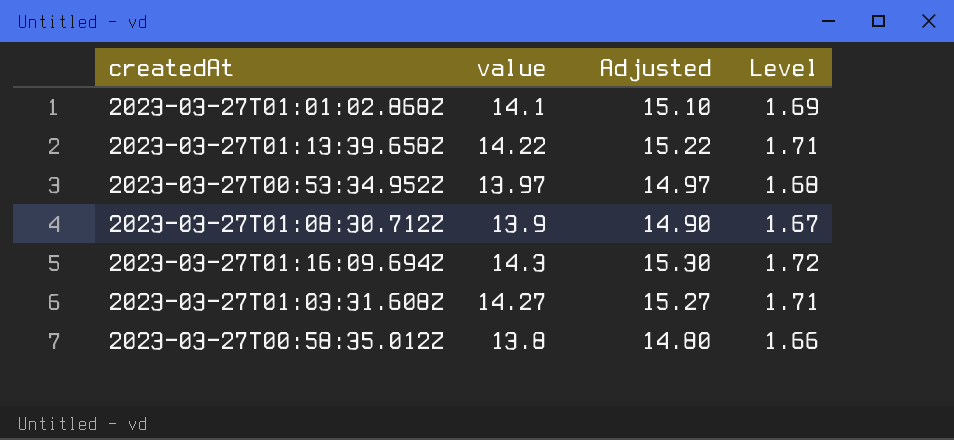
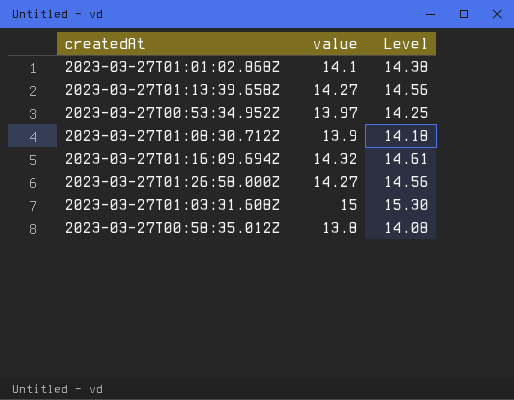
column Adjusted | formula: [value] + 1 -> none
column Level | formula: [value] * 0.12 -> [value] * 1.02
2023-03-27T01:13:39.658Z | value: 14.22 -> 14.27
2023-03-27T01:16:09.694Z | value: 14.3 -> 14.32
row 2023-03-27T01:26:58.000Z: none -> 14.27 | 14.56
2023-03-27T01:03:31.608Z | value: 14.27 -> 15

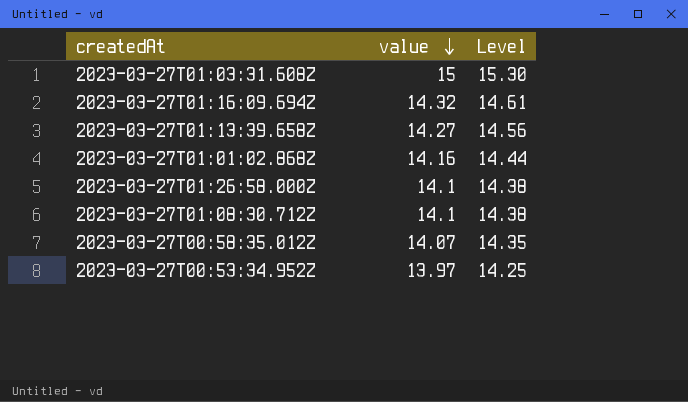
row order: none -> value descending
2023-03-27T01:01:02.868Z | value: 14.1 -> 14.16
2023-03-27T01:01:02.868Z | Level: 14.38 -> 14.44
2023-03-27T01:26:58.000Z | value: 14.27 -> 14.1
2023-03-27T01:26:58.000Z | Level: 14.56 -> 14.38
2023-03-27T01:08:30.712Z | value: 13.9 -> 14.1
2023-03-27T01:08:30.712Z | Level: 14.18 -> 14.38
2023-03-27T00:58:35.012Z | value: 13.8 -> 14.07
2023-03-27T00:58:35.012Z | Level: 14.08 -> 14.35

